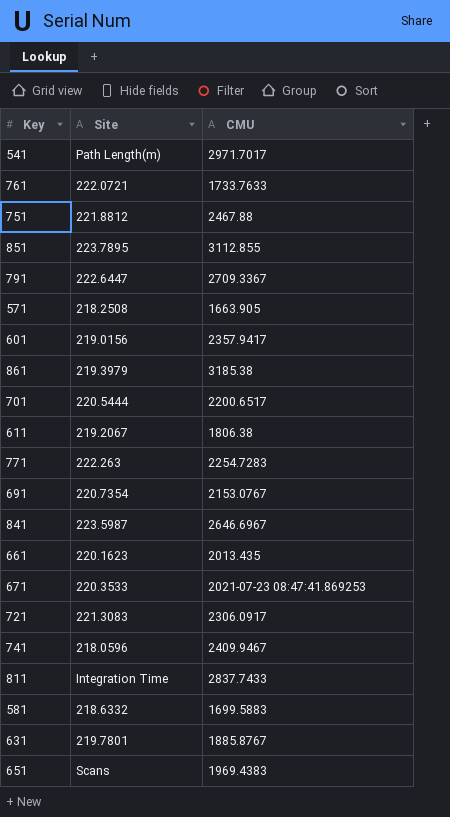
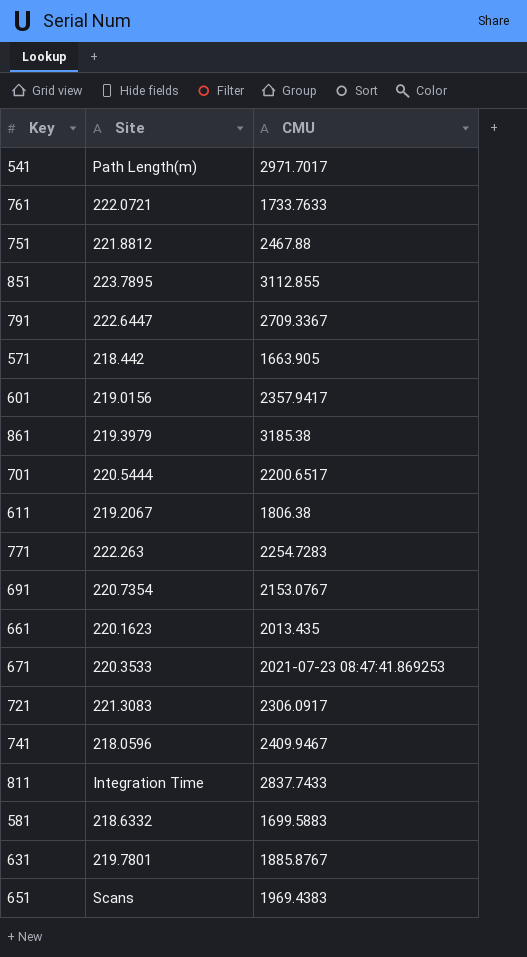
row 841: 223.5987 | 2646.6967 -> none
571 | Site: 218.2508 -> 218.442

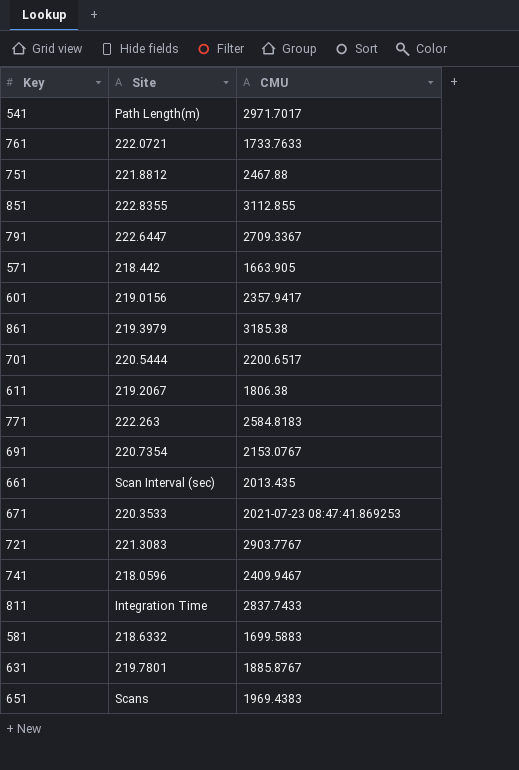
851 | Site: 223.7895 -> 222.8355
771 | CMU: 2254.7283 -> 2584.8183
661 | Site: 220.1623 -> Scan Interval (sec)
721 | CMU: 2306.0917 -> 2903.7767

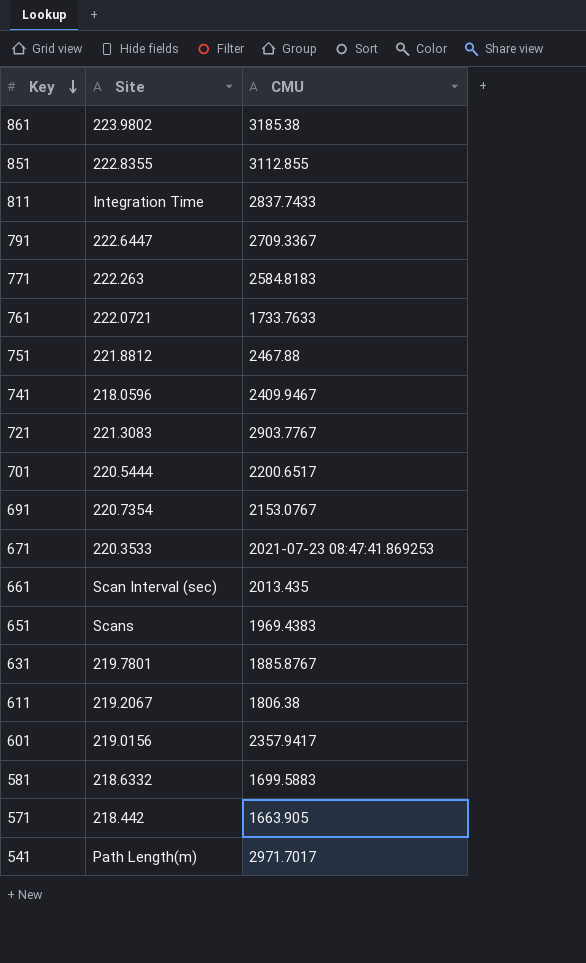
row order: none -> Key descending
861 | Site: 219.3979 -> 223.9802

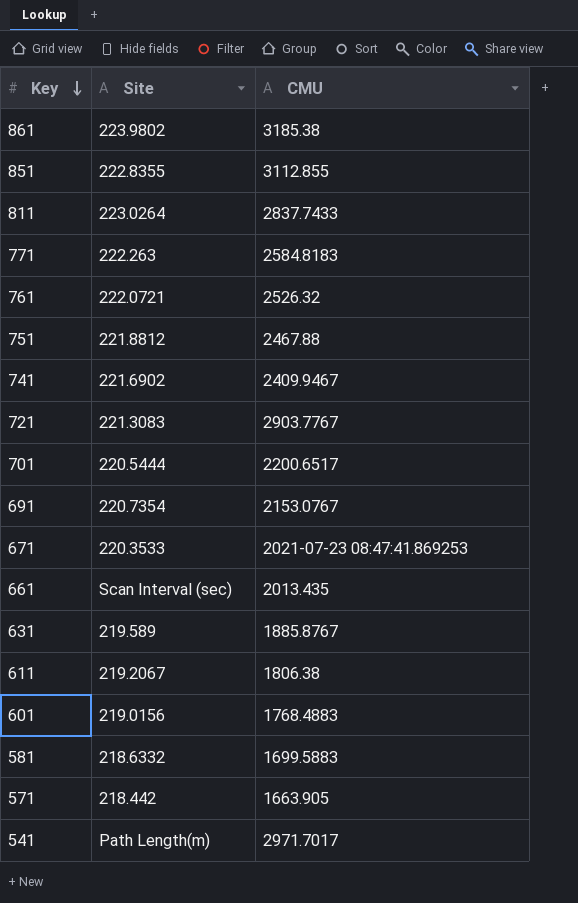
row 791: 222.6447 | 2709.3367 -> none
row 651: Scans | 1969.4383 -> none
811 | Site: Integration Time -> 223.0264
761 | CMU: 1733.7633 -> 2526.32
741 | Site: 218.0596 -> 221.6902
631 | Site: 219.7801 -> 219.589
601 | CMU: 2357.9417 -> 1768.4883

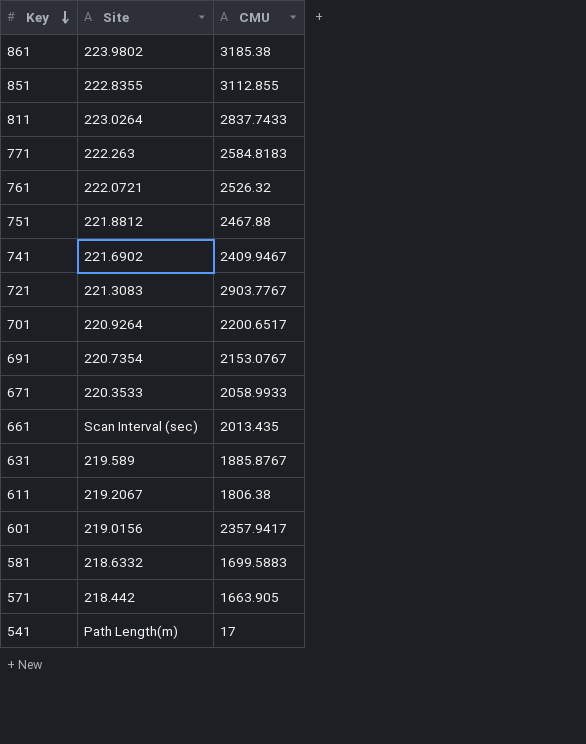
701 | Site: 220.5444 -> 220.9264
671 | CMU: 2021-07-23 08:47:41.869253 -> 2058.9933
601 | CMU: 1768.4883 -> 2357.9417
541 | CMU: 2971.7017 -> 17

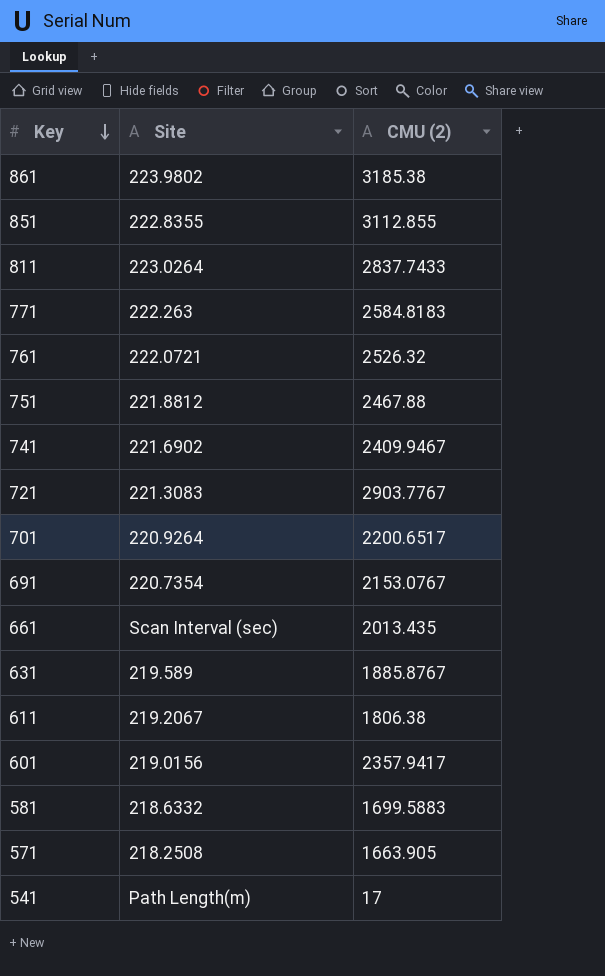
column name: CMU -> CMU (2)
row 671: 220.3533 | 2058.9933 -> none
571 | Site: 218.442 -> 218.2508

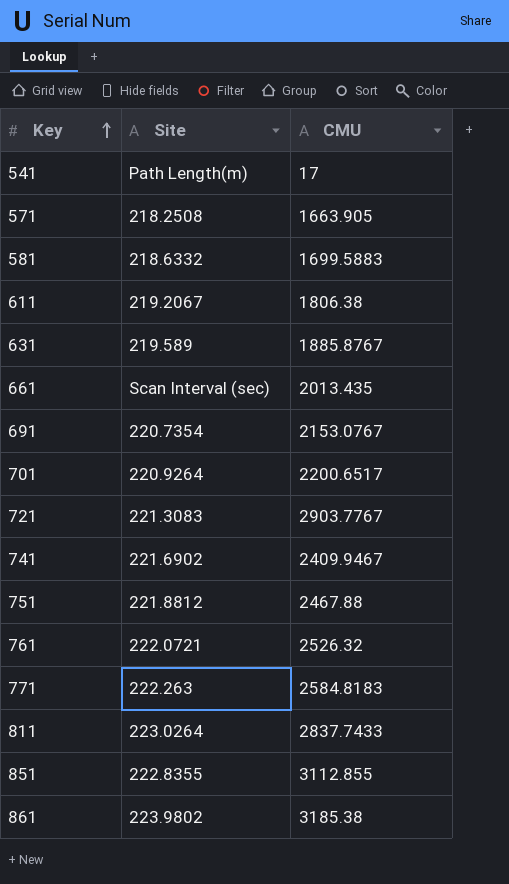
row order: Key descending -> Key ascending
column name: CMU (2) -> CMU
row 601: 219.0156 | 2357.9417 -> none

